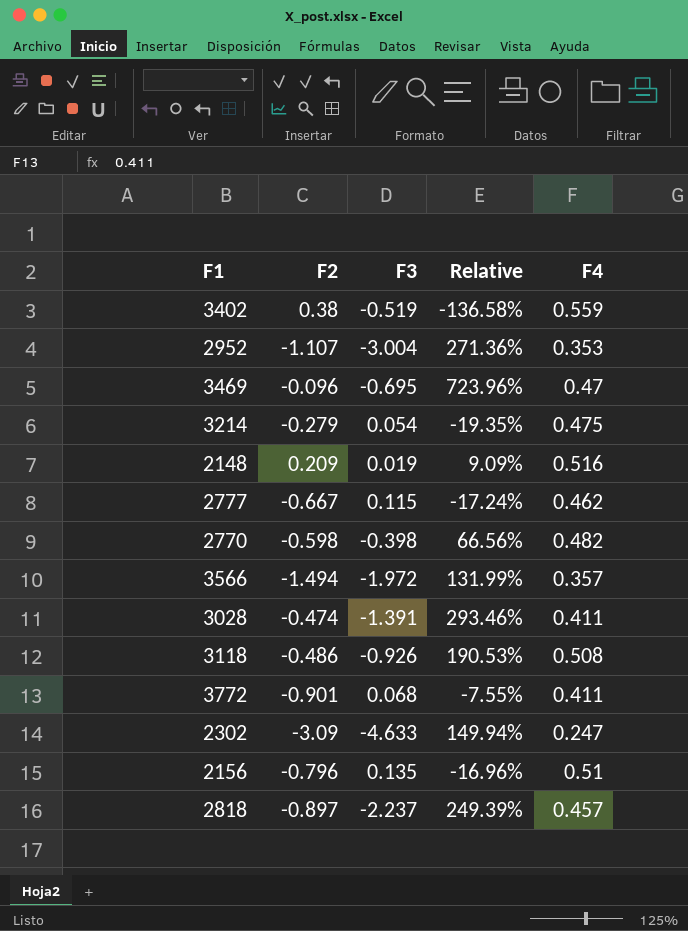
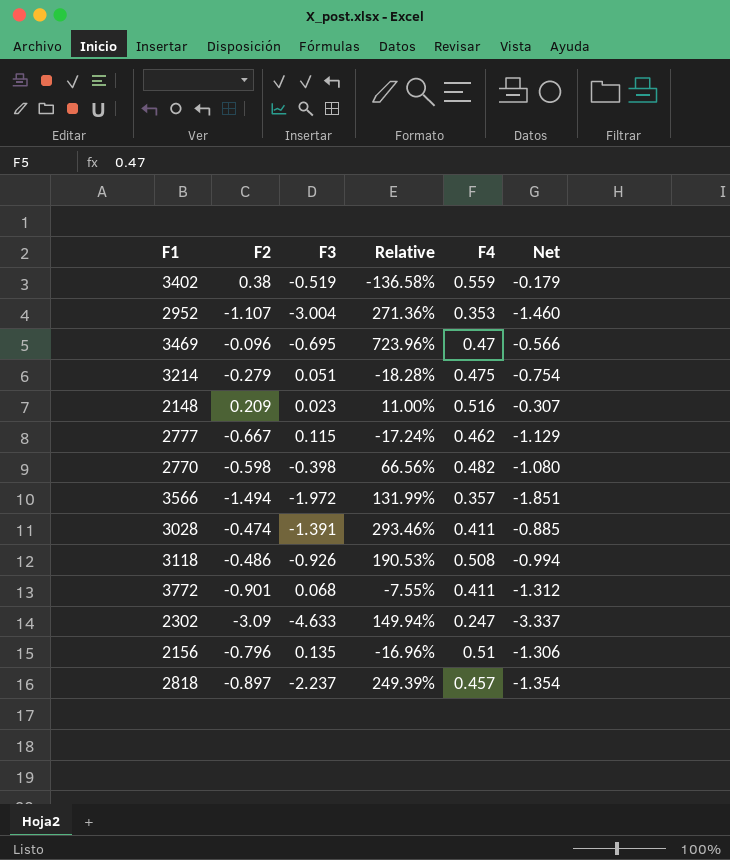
column Net | formula: none -> [F2] - [F4]
3214 | F3: 0.054 -> 0.051
3214 | Relative: -19.35% -> -18.28%
2148 | F3: 0.019 -> 0.023
2148 | Relative: 9.09% -> 11.00%

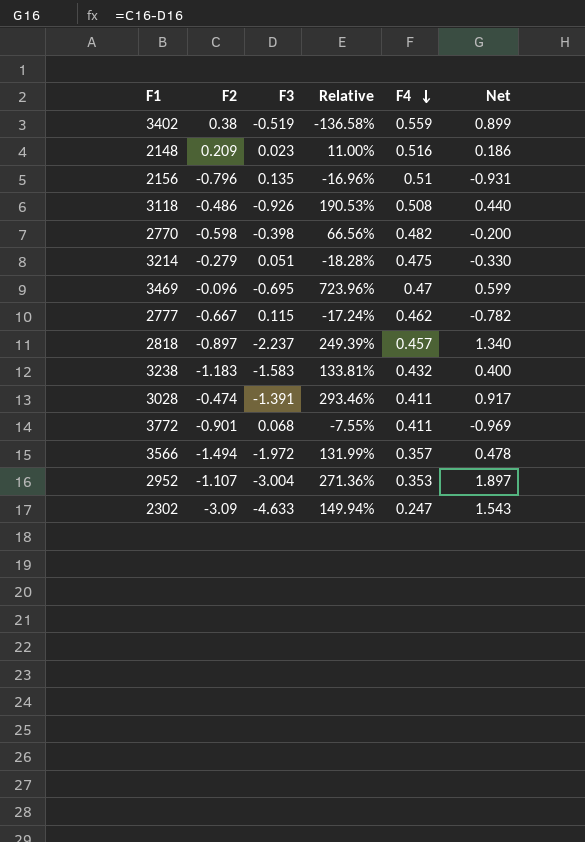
row order: none -> F4 descending
column Net | formula: [F2] - [F4] -> [F2] - [F3]
row 3238: none -> -1.183 | -1.583 | 133.81% | 0.432 | 0.400

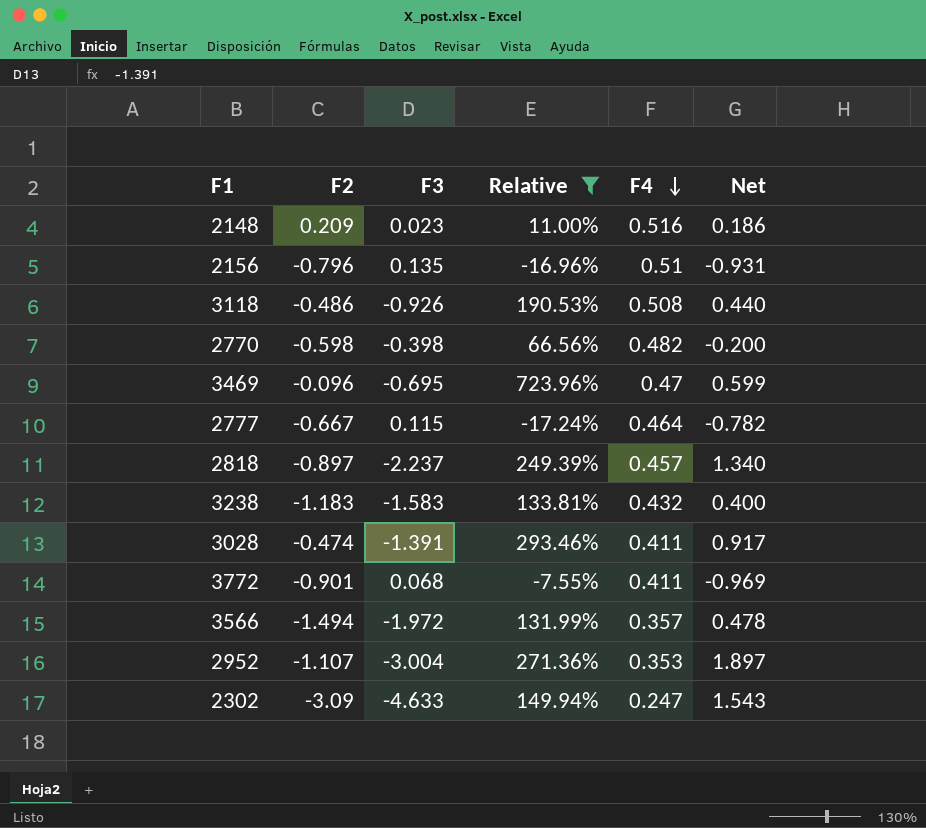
filter: none -> Relative >= -17.24%
2777 | F4: 0.462 -> 0.464

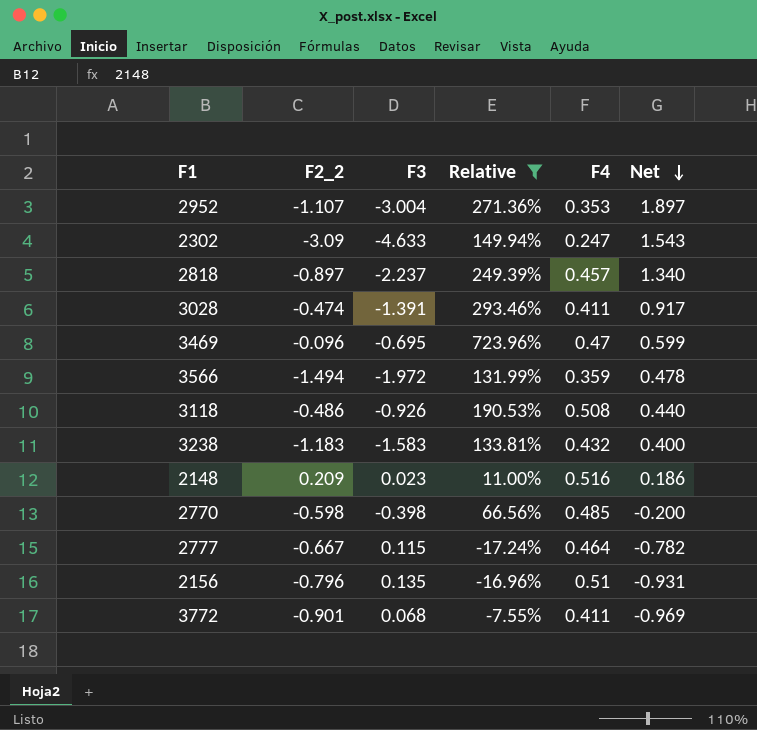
row order: F4 descending -> Net descending
column name: F2 -> F2_2
3566 | F4: 0.357 -> 0.359
2770 | F4: 0.482 -> 0.485

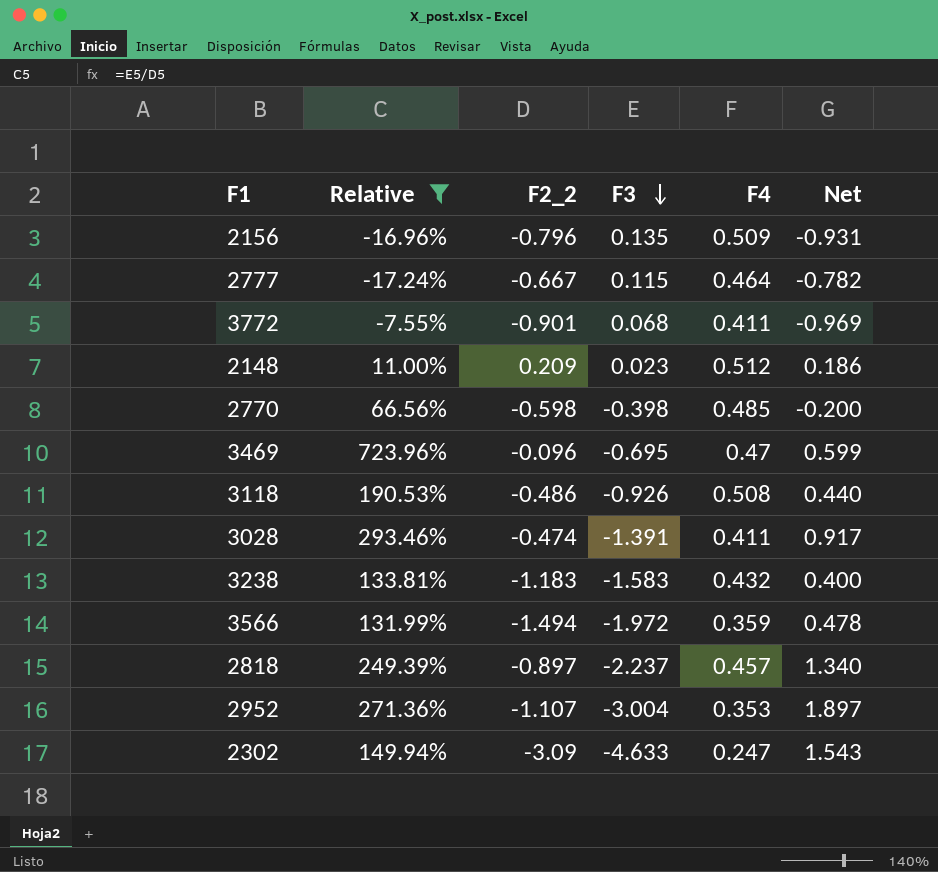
row order: Net descending -> F3 descending
column Relative | position: 4 -> 2
2156 | F4: 0.51 -> 0.509
2148 | F4: 0.516 -> 0.512

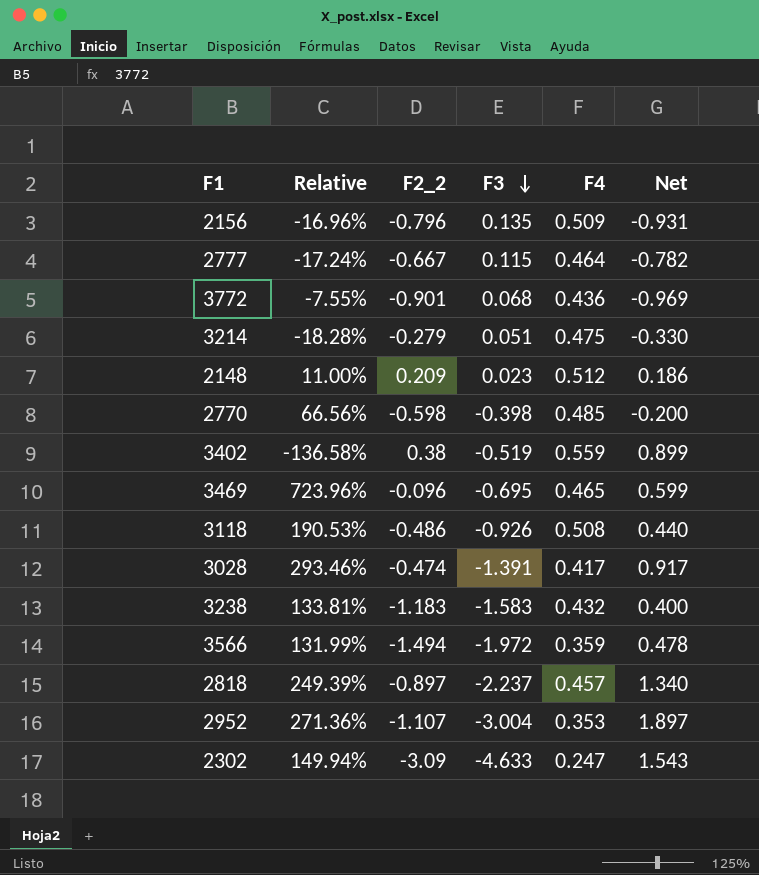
filter: Relative >= -17.24% -> none
3772 | F4: 0.411 -> 0.436
3469 | F4: 0.47 -> 0.465
3028 | F4: 0.411 -> 0.417

